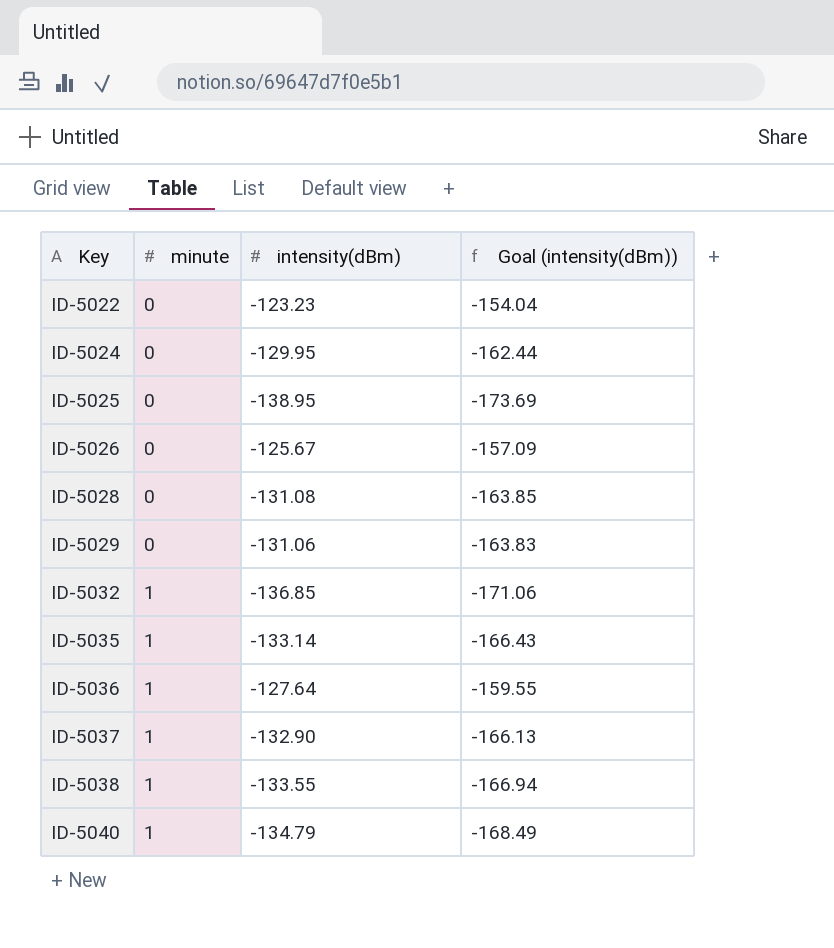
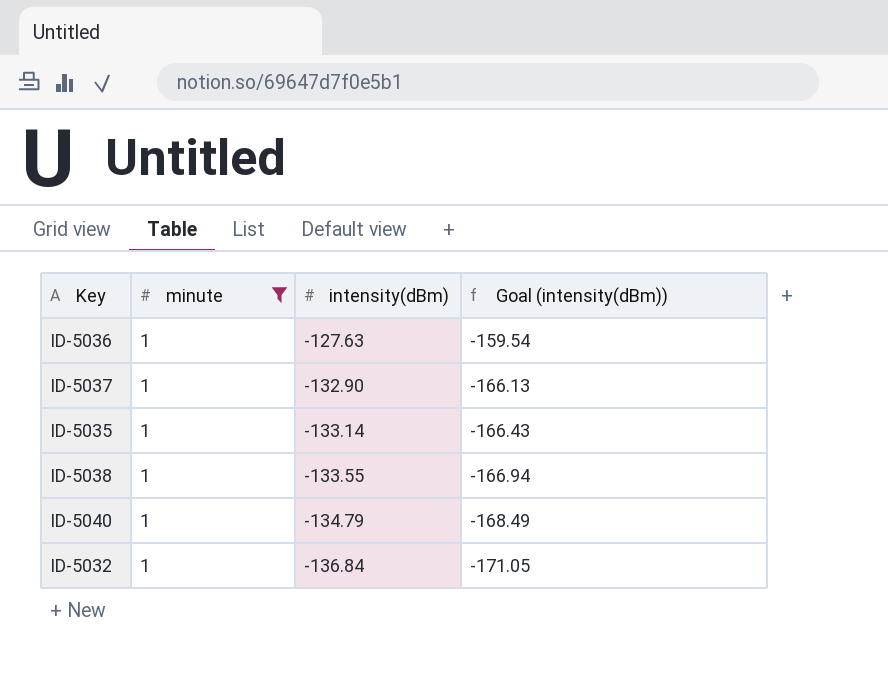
filter: none -> minute = 1
row order: Key ascending -> intensity(dBm) descending
ID-5036 | intensity(dBm): -127.64 -> -127.63
ID-5036 | Goal (intensity(dBm)): -159.55 -> -159.54
ID-5032 | intensity(dBm): -136.85 -> -136.84
ID-5032 | Goal (intensity(dBm)): -171.06 -> -171.05

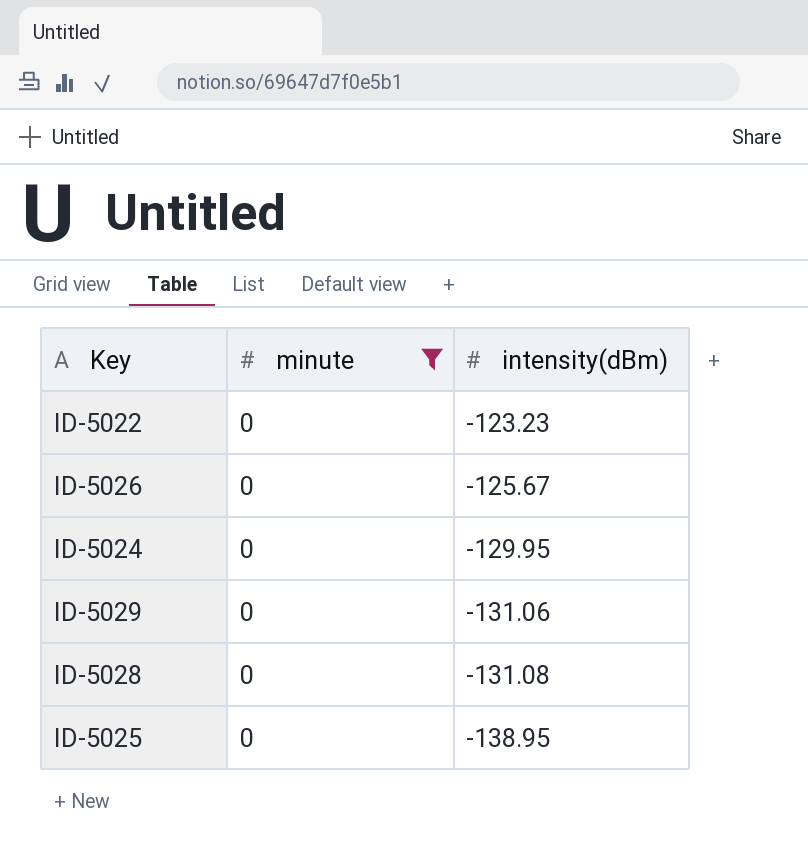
filter: minute = 1 -> minute = 0
column Goal (intensity(dBm)) | formula: [intensity(dBm)] * 1.25 -> none

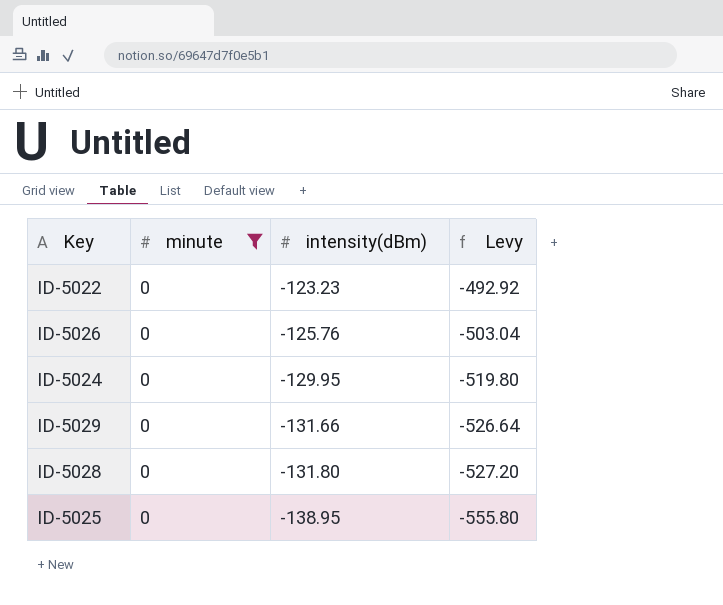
column Levy | formula: none -> [intensity(dBm)] * 4
ID-5026 | intensity(dBm): -125.67 -> -125.76
ID-5029 | intensity(dBm): -131.06 -> -131.66
ID-5028 | intensity(dBm): -131.08 -> -131.80

